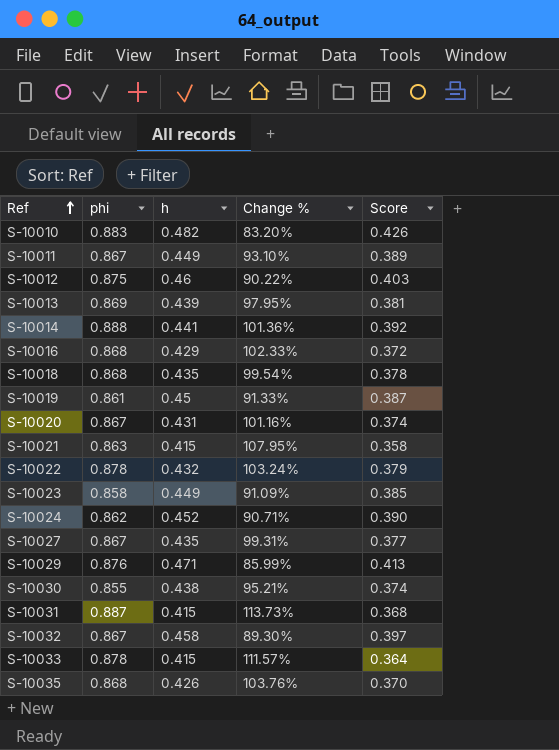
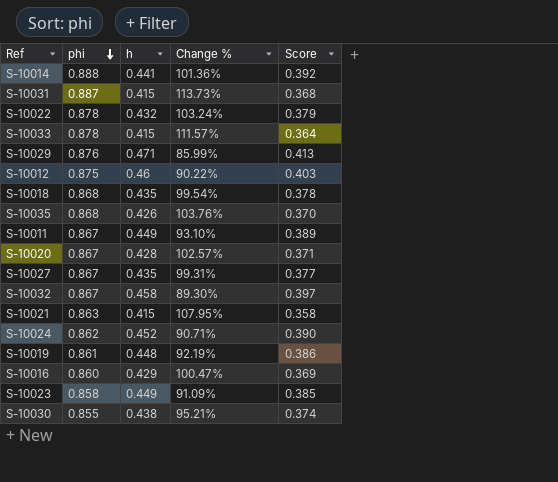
row order: Ref ascending -> phi descending
row S-10010: 0.883 | 0.482 | 83.20% | 0.426 -> none
row S-10013: 0.869 | 0.439 | 97.95% | 0.381 -> none
S-10020 | h: 0.431 -> 0.428
S-10020 | Change %: 101.16% -> 102.57%
S-10020 | Score: 0.374 -> 0.371
S-10019 | h: 0.45 -> 0.448
S-10019 | Change %: 91.33% -> 92.19%
S-10019 | Score: 0.387 -> 0.386
S-10016 | phi: 0.868 -> 0.860
S-10016 | Change %: 102.33% -> 100.47%
S-10016 | Score: 0.372 -> 0.369

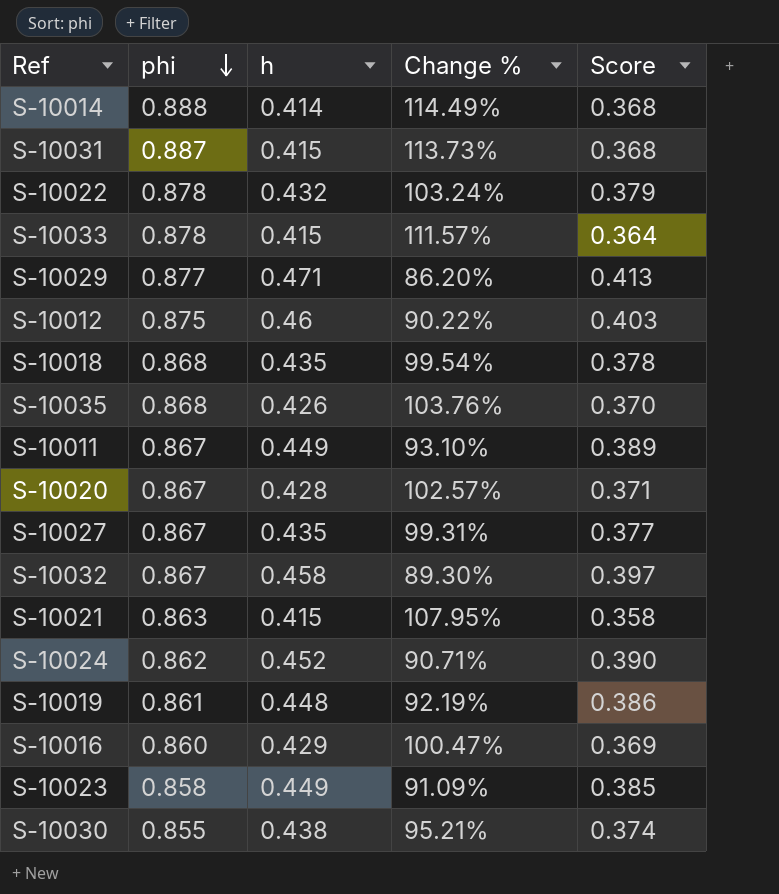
S-10014 | h: 0.441 -> 0.414
S-10014 | Change %: 101.36% -> 114.49%
S-10014 | Score: 0.392 -> 0.368
S-10029 | phi: 0.876 -> 0.877
S-10029 | Change %: 85.99% -> 86.20%

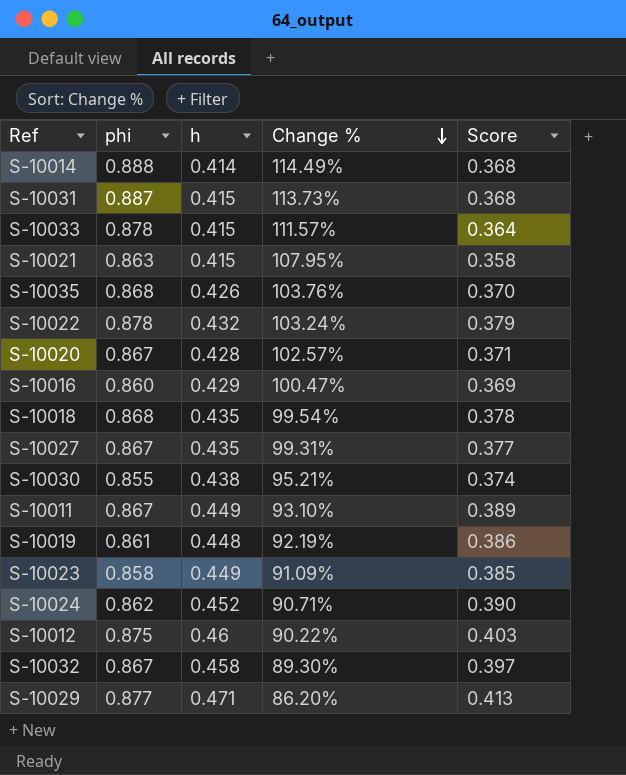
row order: phi descending -> Change % descending

